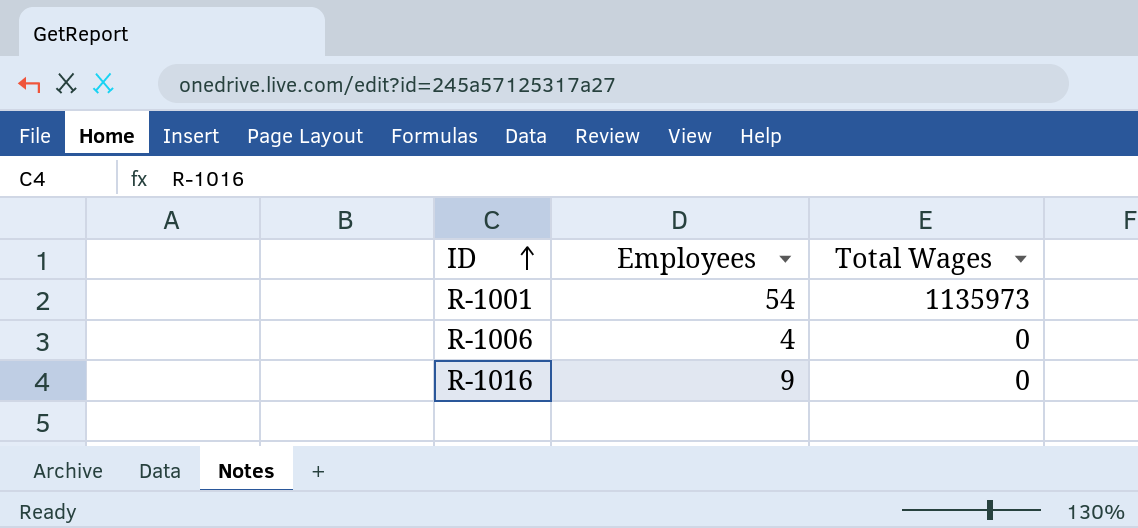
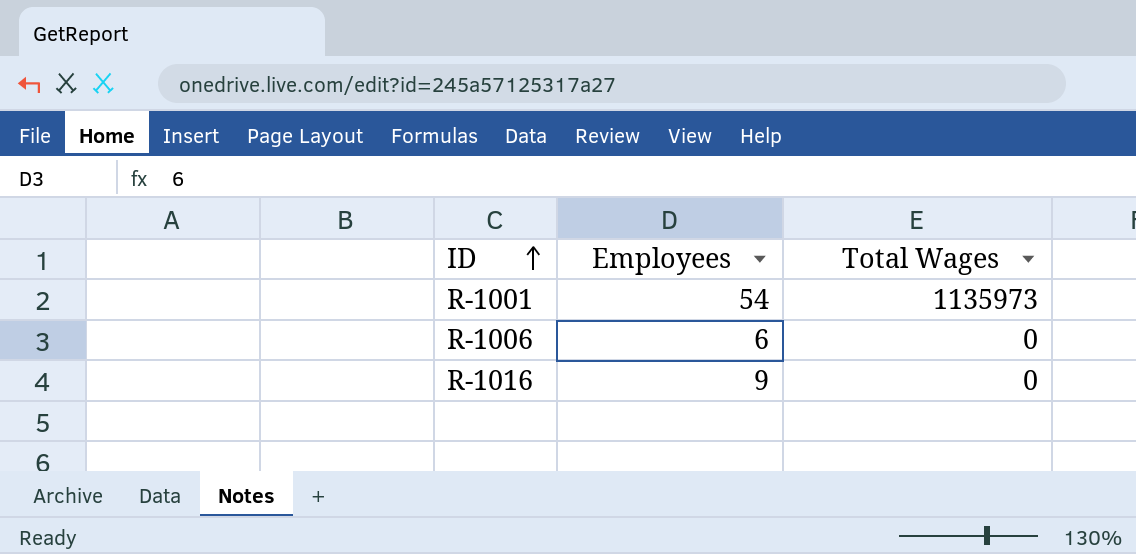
R-1006 | Employees: 4 -> 6

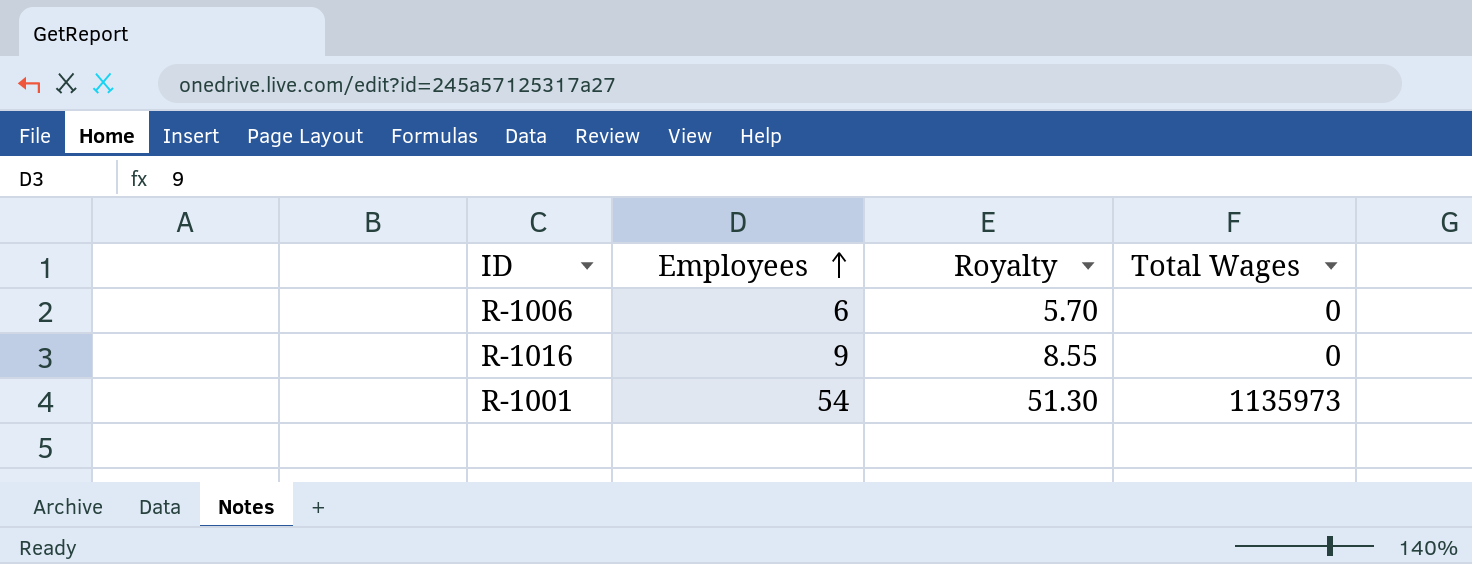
row order: ID ascending -> Employees ascending
column Royalty | formula: none -> [Employees] * 0.95

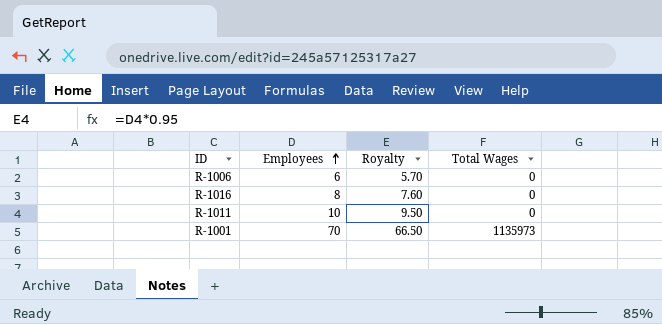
R-1016 | Employees: 9 -> 8
R-1016 | Royalty: 8.55 -> 7.60
row R-1011: none -> 10 | 9.50 | 0
R-1001 | Employees: 54 -> 70
R-1001 | Royalty: 51.30 -> 66.50

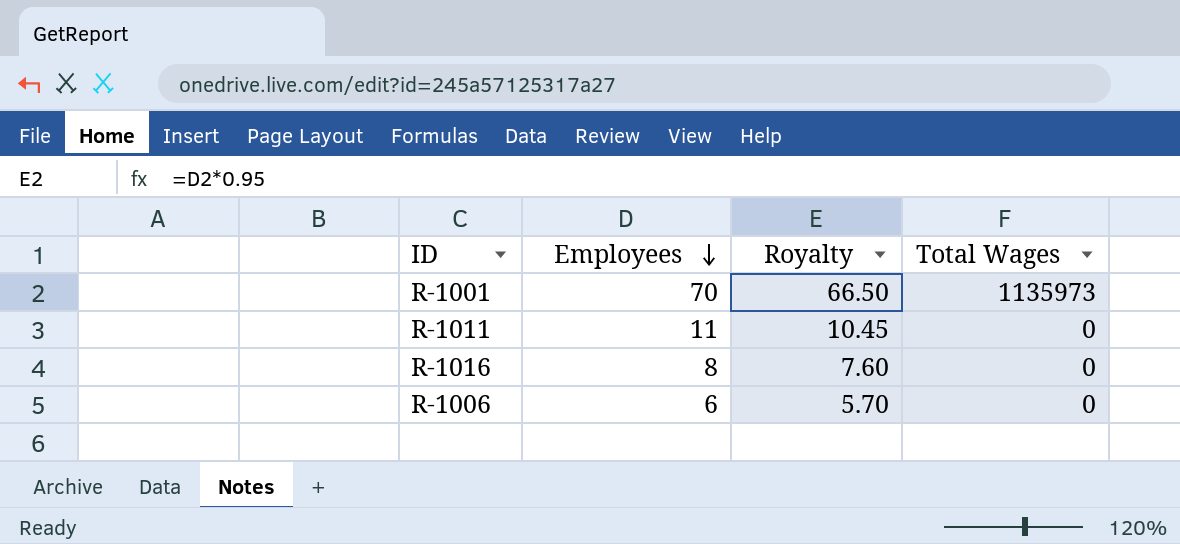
row order: Employees ascending -> Employees descending
R-1011 | Employees: 10 -> 11
R-1011 | Royalty: 9.50 -> 10.45

